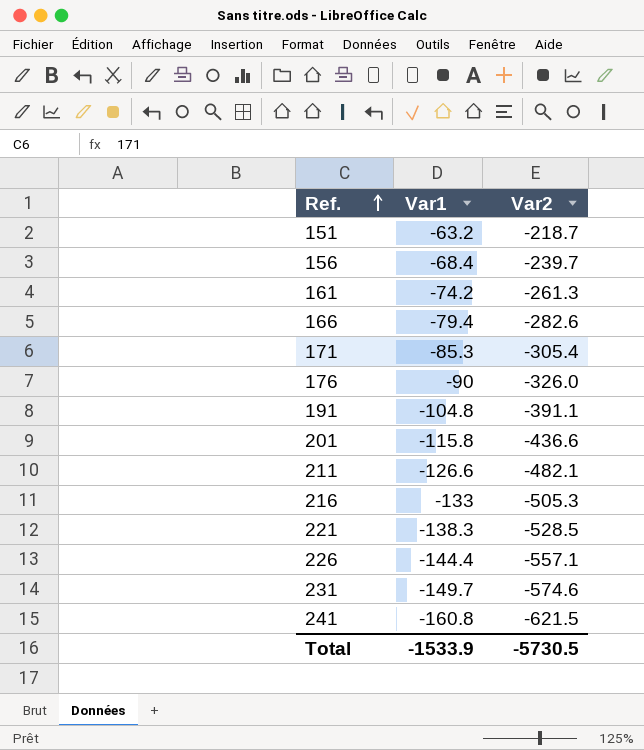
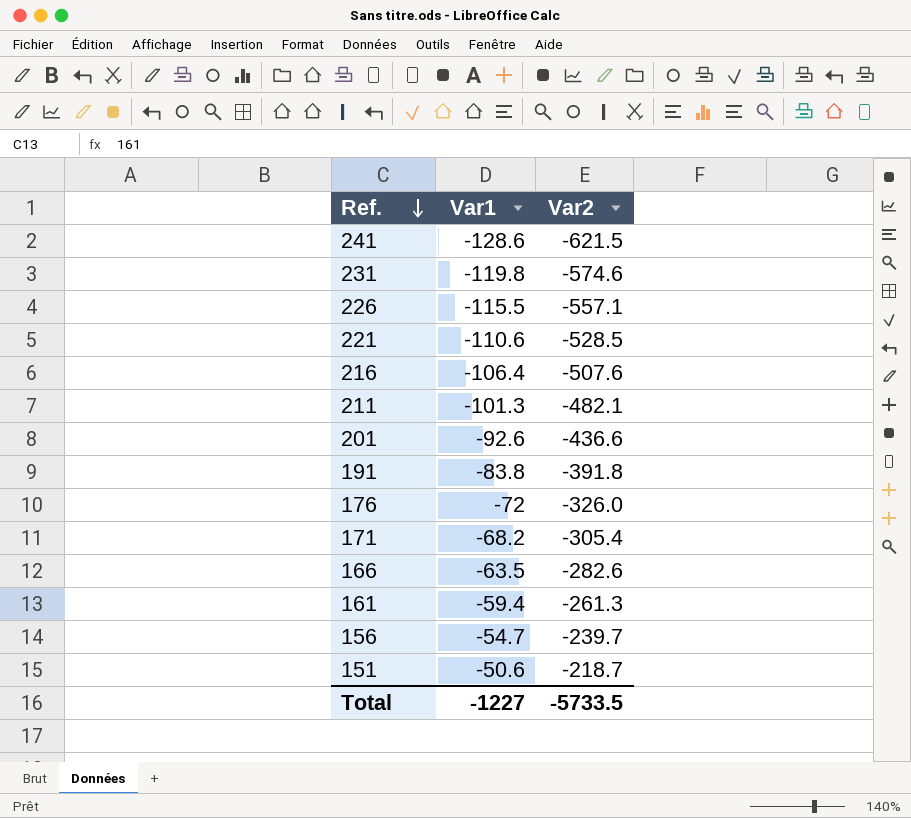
row order: Ref. ascending -> Ref. descending
241 | Var1: -160.8 -> -128.6
231 | Var1: -149.7 -> -119.8
226 | Var1: -144.4 -> -115.5
221 | Var1: -138.3 -> -110.6
216 | Var1: -133 -> -106.4
216 | Var2: -505.3 -> -507.6
211 | Var1: -126.6 -> -101.3
201 | Var1: -115.8 -> -92.6
191 | Var1: -104.8 -> -83.8
191 | Var2: -391.1 -> -391.8
176 | Var1: -90 -> -72
171 | Var1: -85.3 -> -68.2
166 | Var1: -79.4 -> -63.5
161 | Var1: -74.2 -> -59.4
156 | Var1: -68.4 -> -54.7
151 | Var1: -63.2 -> -50.6
Total | Var1: -1533.9 -> -1227
Total | Var2: -5730.5 -> -5733.5

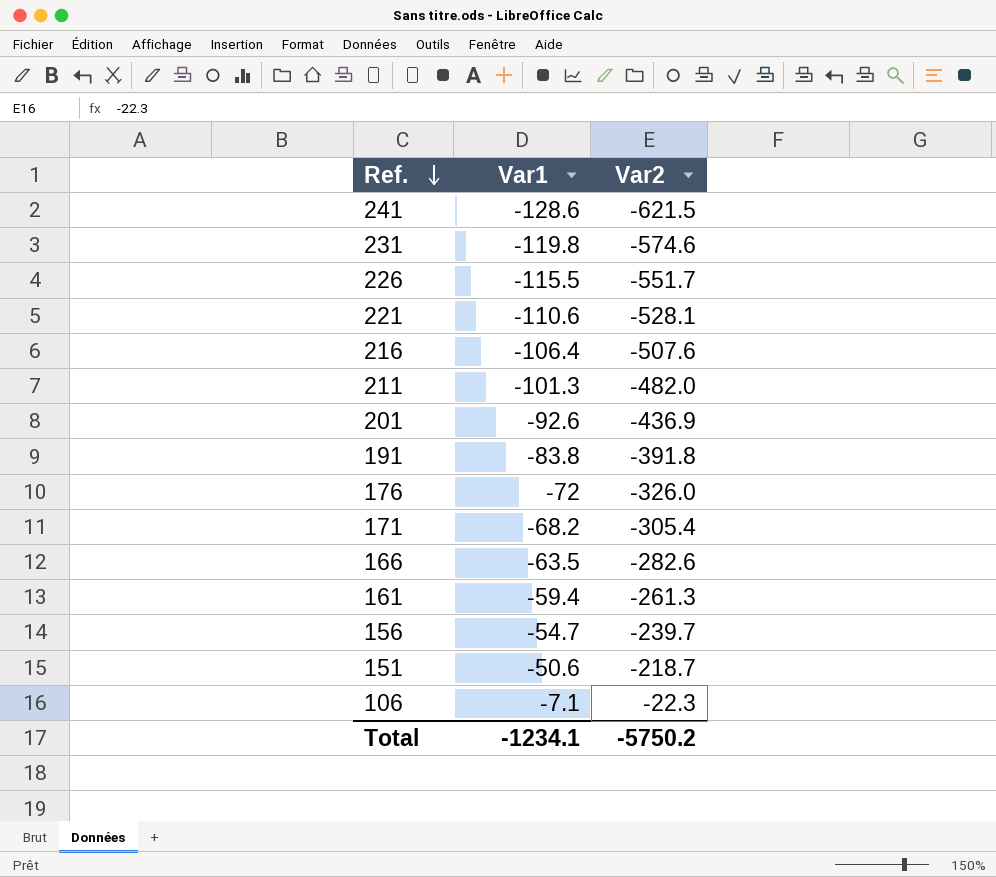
226 | Var2: -557.1 -> -551.7
221 | Var2: -528.5 -> -528.1
211 | Var2: -482.1 -> -482.0
201 | Var2: -436.6 -> -436.9
row 106: none -> -7.1 | -22.3
Total | Var1: -1227 -> -1234.1
Total | Var2: -5733.5 -> -5750.2

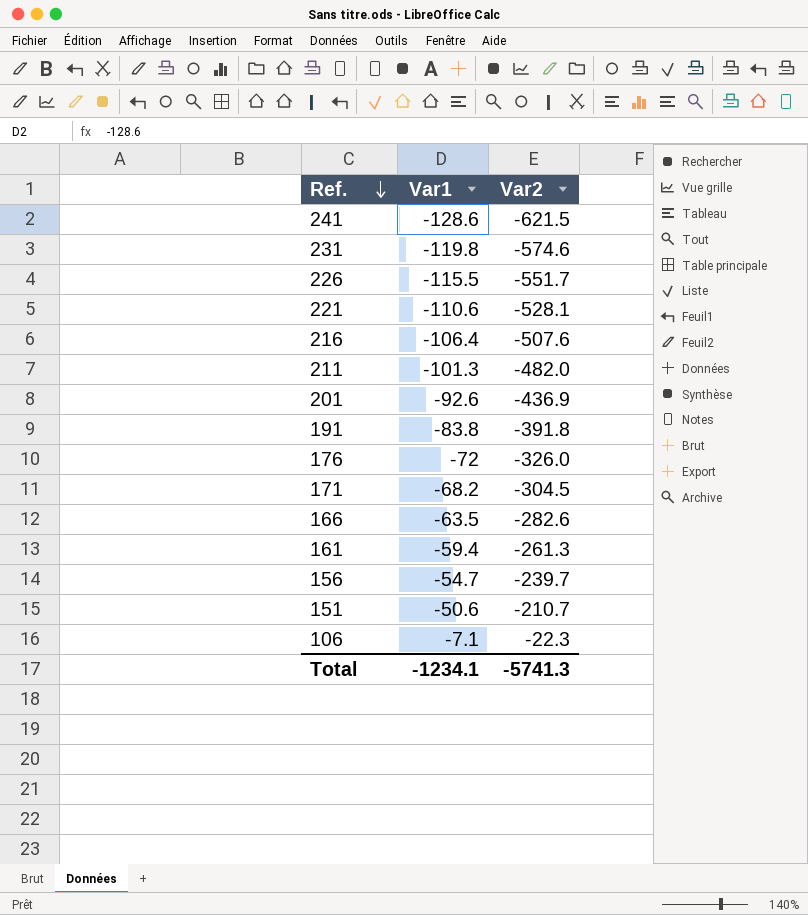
171 | Var2: -305.4 -> -304.5
151 | Var2: -218.7 -> -210.7
Total | Var2: -5750.2 -> -5741.3

